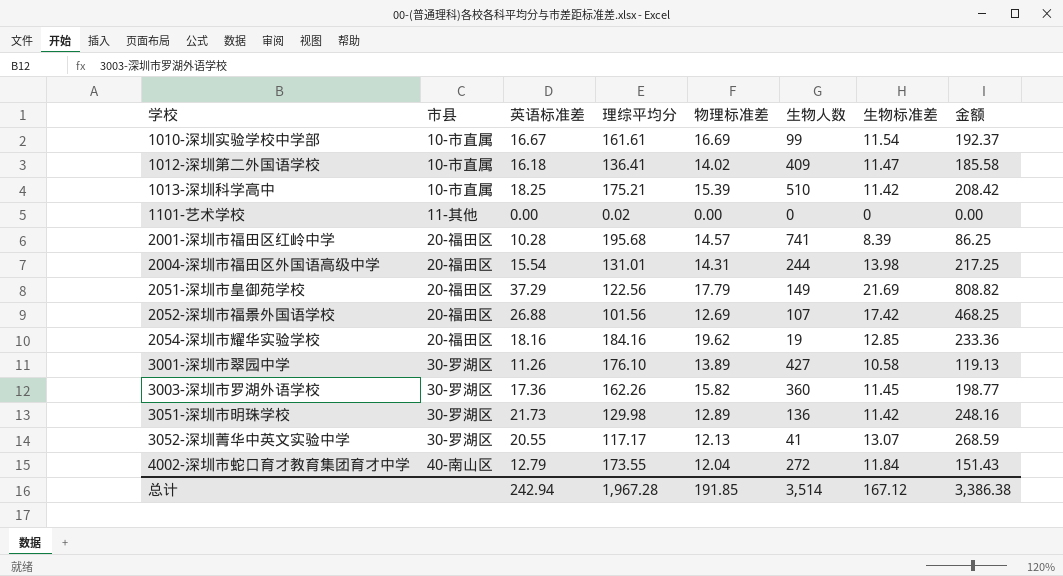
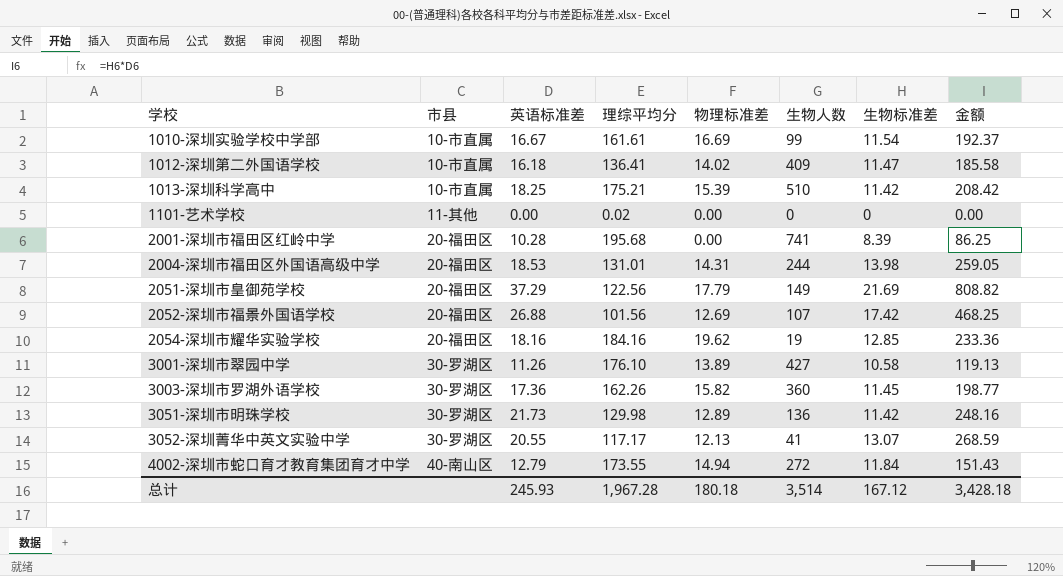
2001-深圳市福田区红岭中学 | 物理标准差: 14.57 -> 0.00
2004-深圳市福田区外国语高级中学 | 英语标准差: 15.54 -> 18.53
2004-深圳市福田区外国语高级中学 | 金额: 217.25 -> 259.05
4002-深圳市蛇口育才教育集团育才中学 | 物理标准差: 12.04 -> 14.94
总计 | 英语标准差: 242.94 -> 245.93
总计 | 物理标准差: 191.85 -> 180.18
总计 | 金额: 3,386.38 -> 3,428.18

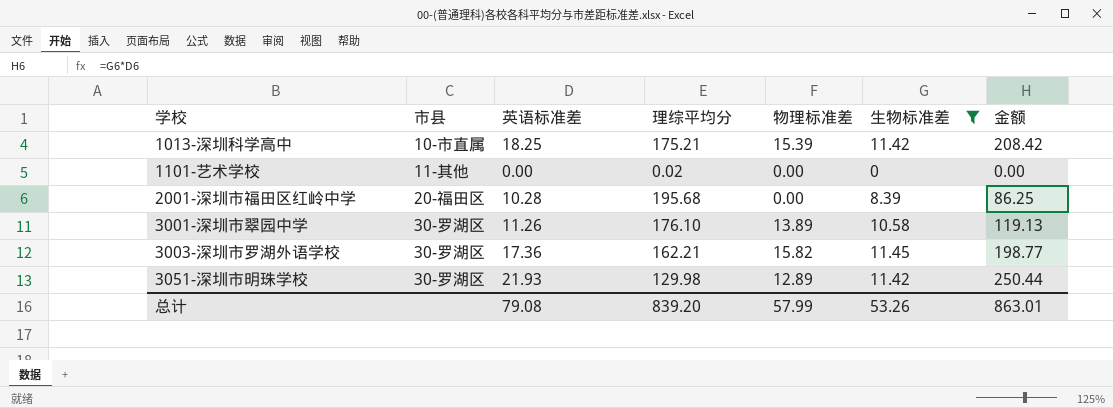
filter: none -> 生物标准差 <= 11.45
column 生物人数 | position: 6 -> none
3003-深圳市罗湖外语学校 | 理综平均分: 162.26 -> 162.21
3051-深圳市明珠学校 | 英语标准差: 21.73 -> 21.93
3051-深圳市明珠学校 | 金额: 248.16 -> 250.44
总计 | 英语标准差: 245.93 -> 79.08
总计 | 理综平均分: 1,967.28 -> 839.20
总计 | 物理标准差: 180.18 -> 57.99
总计 | 生物标准差: 167.12 -> 53.26
总计 | 金额: 3,428.18 -> 863.01

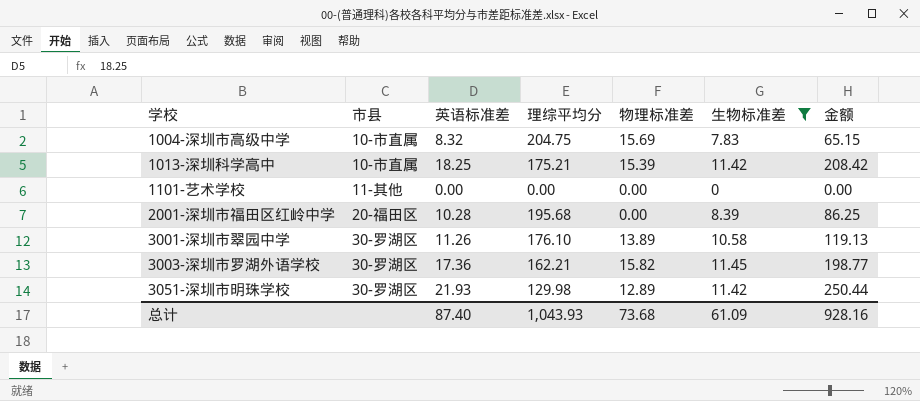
row 1004-深圳市高级中学: none -> 10-市直属 | 8.32 | 204.75 | 15.69 | 7.83 | 65.15
1101-艺术学校 | 理综平均分: 0.02 -> 0.00
总计 | 英语标准差: 79.08 -> 87.40
总计 | 理综平均分: 839.20 -> 1,043.93
总计 | 物理标准差: 57.99 -> 73.68
总计 | 生物标准差: 53.26 -> 61.09
总计 | 金额: 863.01 -> 928.16

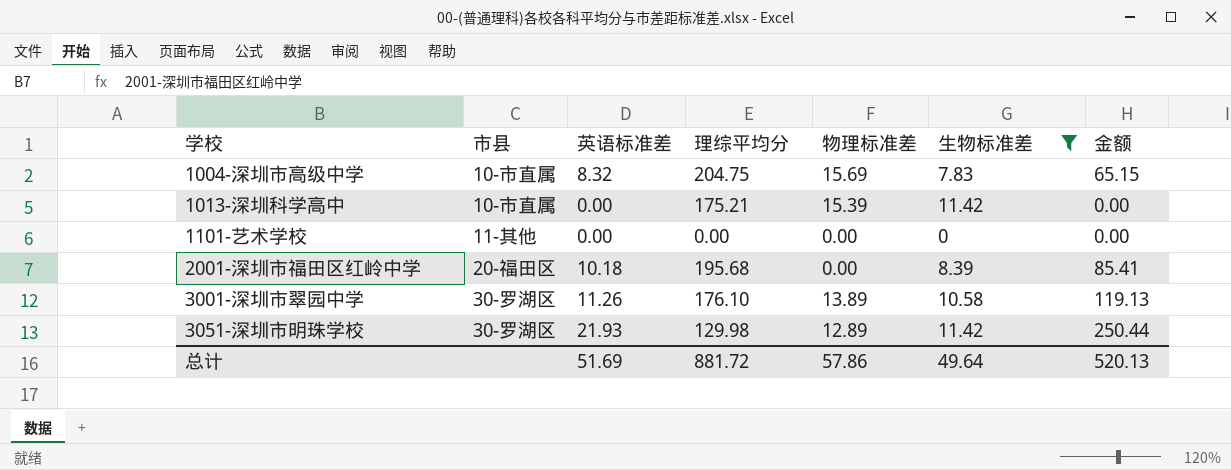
row 3003-深圳市罗湖外语学校: 30-罗湖区 | 17.36 | 162.21 | 15.82 | 11.45 | 198.77 -> none
1013-深圳科学高中 | 英语标准差: 18.25 -> 0.00
1013-深圳科学高中 | 金额: 208.42 -> 0.00
2001-深圳市福田区红岭中学 | 英语标准差: 10.28 -> 10.18
2001-深圳市福田区红岭中学 | 金额: 86.25 -> 85.41
总计 | 英语标准差: 87.40 -> 51.69
总计 | 理综平均分: 1,043.93 -> 881.72
总计 | 物理标准差: 73.68 -> 57.86
总计 | 生物标准差: 61.09 -> 49.64
总计 | 金额: 928.16 -> 520.13

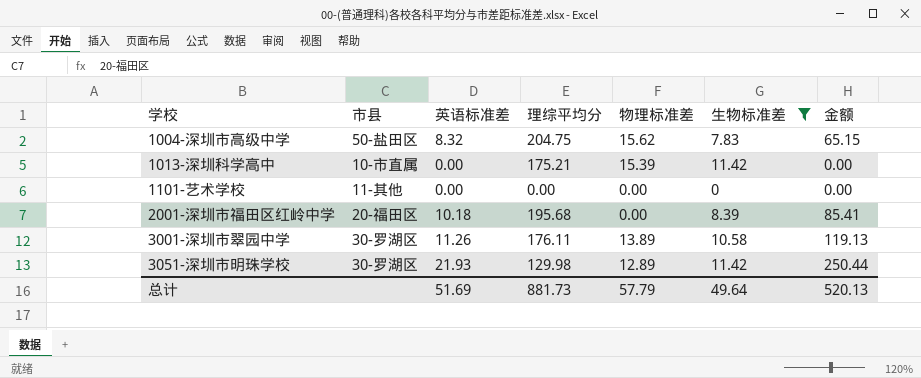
1004-深圳市高级中学 | 市县: 10-市直属 -> 50-盐田区
1004-深圳市高级中学 | 物理标准差: 15.69 -> 15.62
3001-深圳市翠园中学 | 理综平均分: 176.10 -> 176.11
总计 | 理综平均分: 881.72 -> 881.73
总计 | 物理标准差: 57.86 -> 57.79

